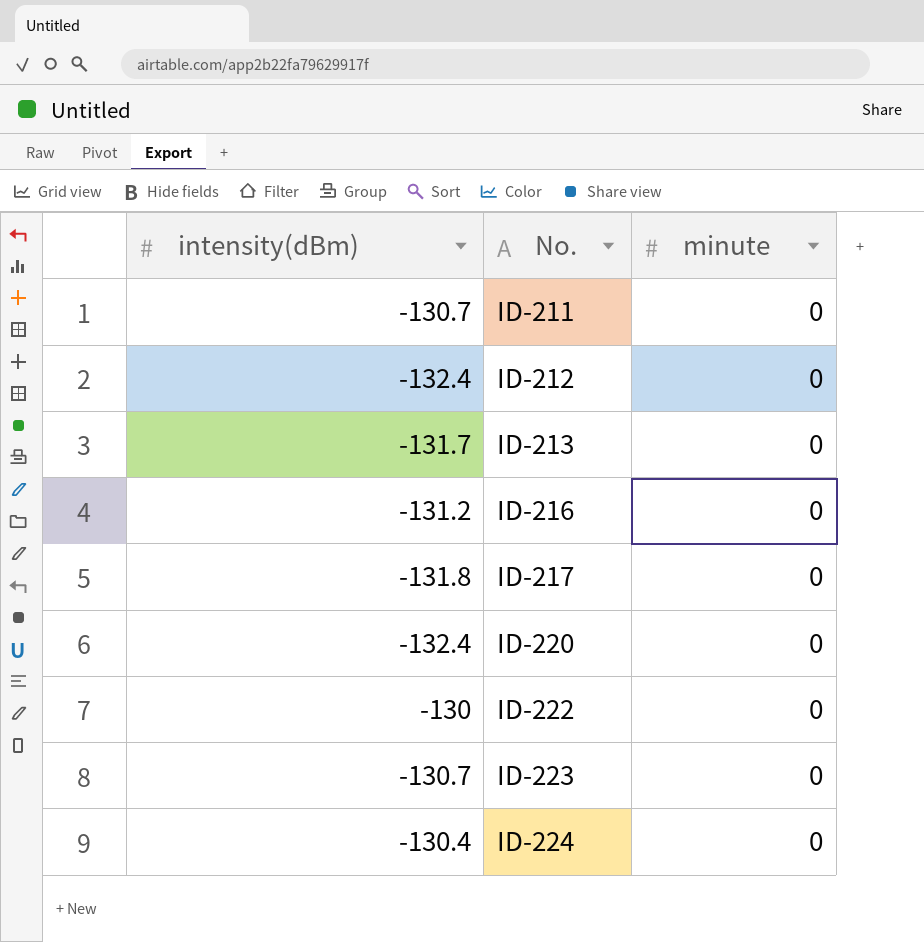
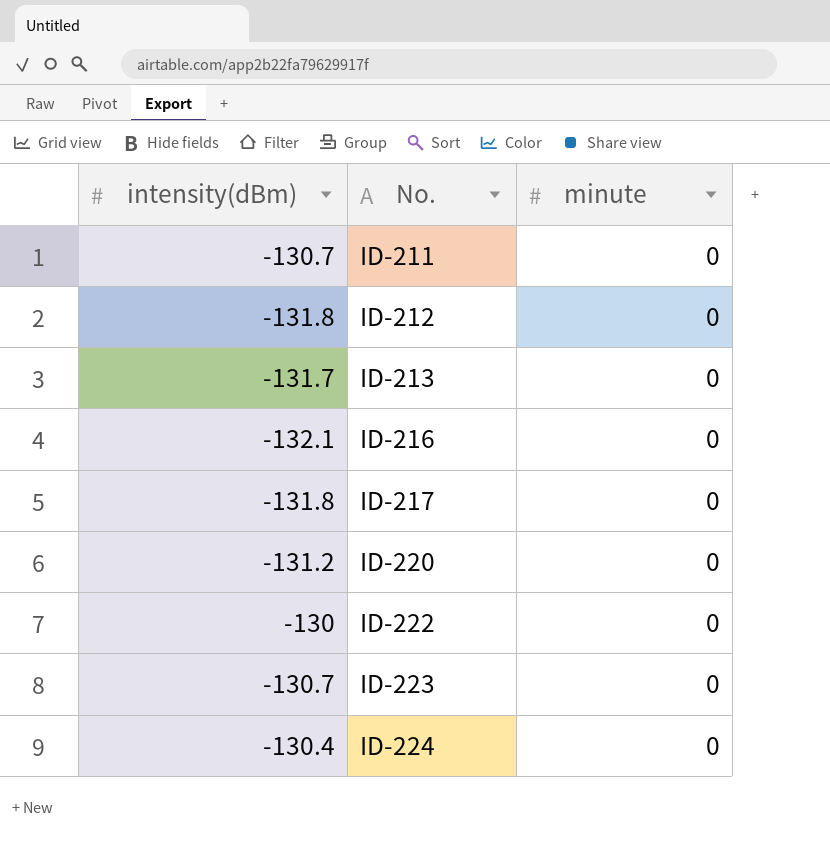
ID-212 | intensity(dBm): -132.4 -> -131.8
ID-216 | intensity(dBm): -131.2 -> -132.1
ID-220 | intensity(dBm): -132.4 -> -131.2

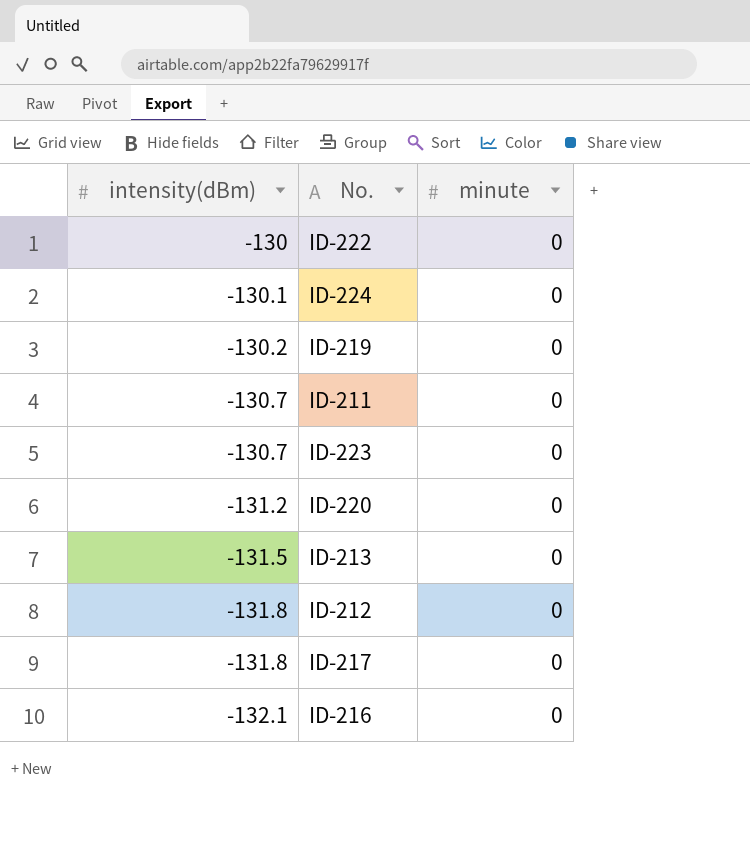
row order: No. ascending -> intensity(dBm) descending
ID-224 | intensity(dBm): -130.4 -> -130.1
row ID-219: none -> -130.2 | 0
ID-213 | intensity(dBm): -131.7 -> -131.5

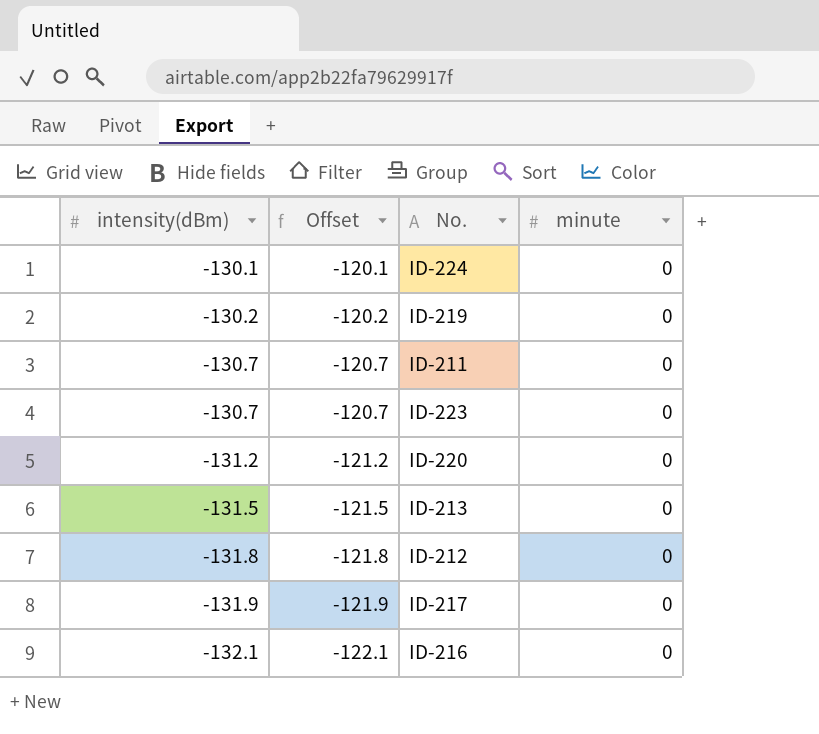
column Offset | formula: none -> [intensity(dBm)] + 10
row ID-222: -130 | 0 -> none
ID-217 | intensity(dBm): -131.8 -> -131.9

